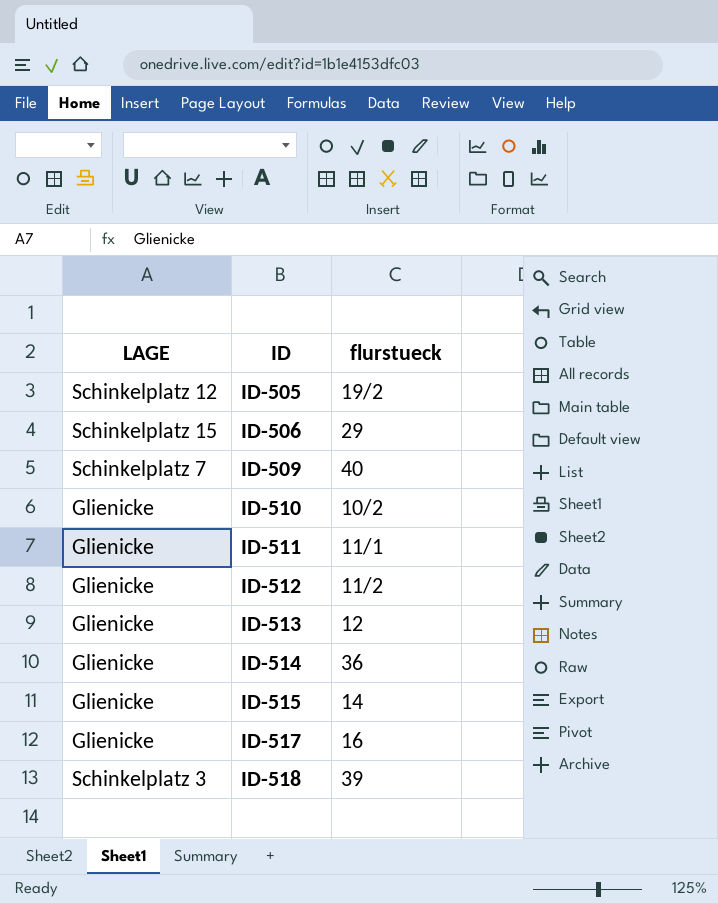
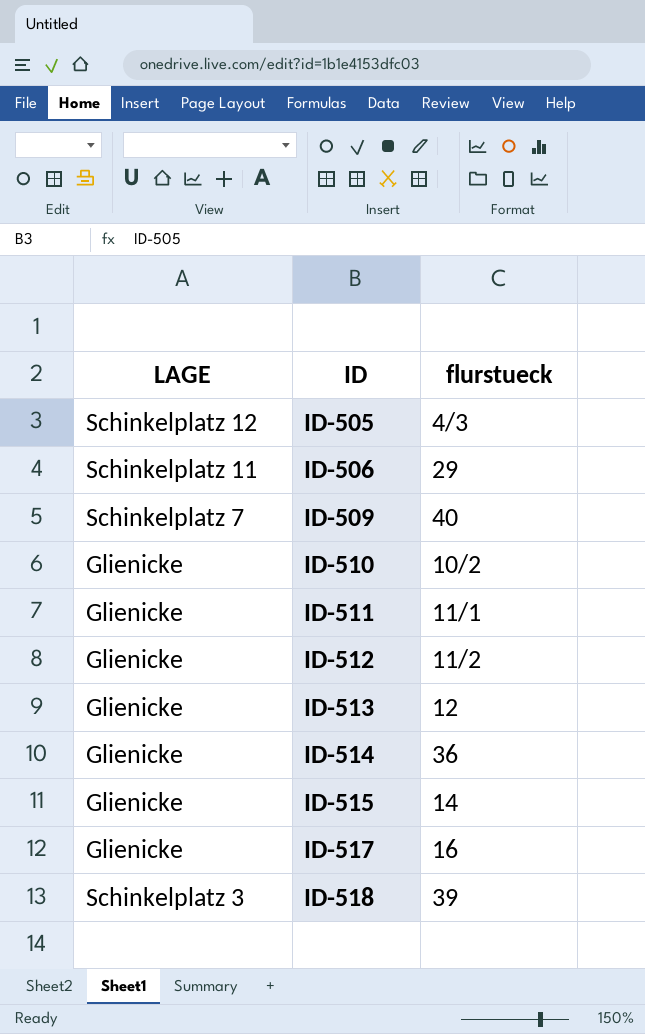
ID-505 | flurstueck: 19/2 -> 4/3
ID-506 | LAGE: Schinkelplatz 15 -> Schinkelplatz 11

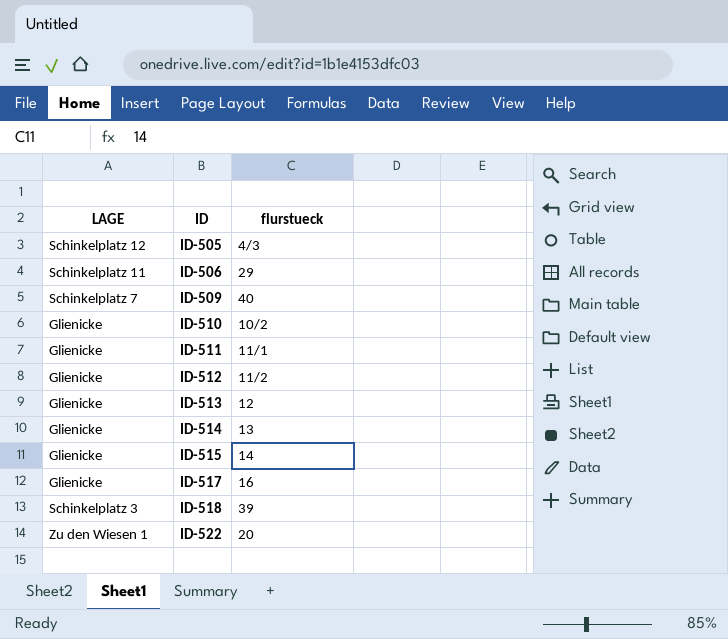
ID-514 | flurstueck: 36 -> 13
row ID-522: none -> Zu den Wiesen 1 | 20

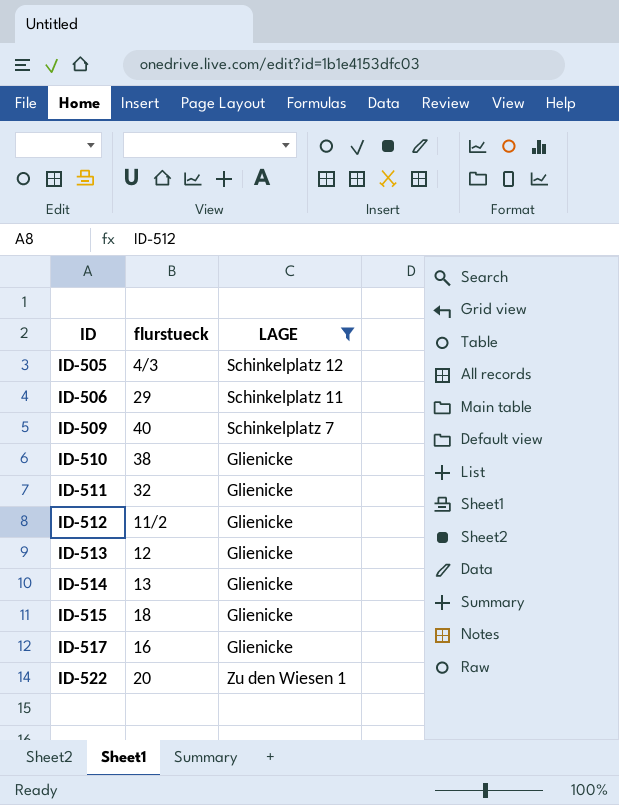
filter: none -> LAGE != Schinkelplatz 3
column LAGE | position: 1 -> 3
ID-510 | flurstueck: 10/2 -> 38
ID-511 | flurstueck: 11/1 -> 32
ID-515 | flurstueck: 14 -> 18

